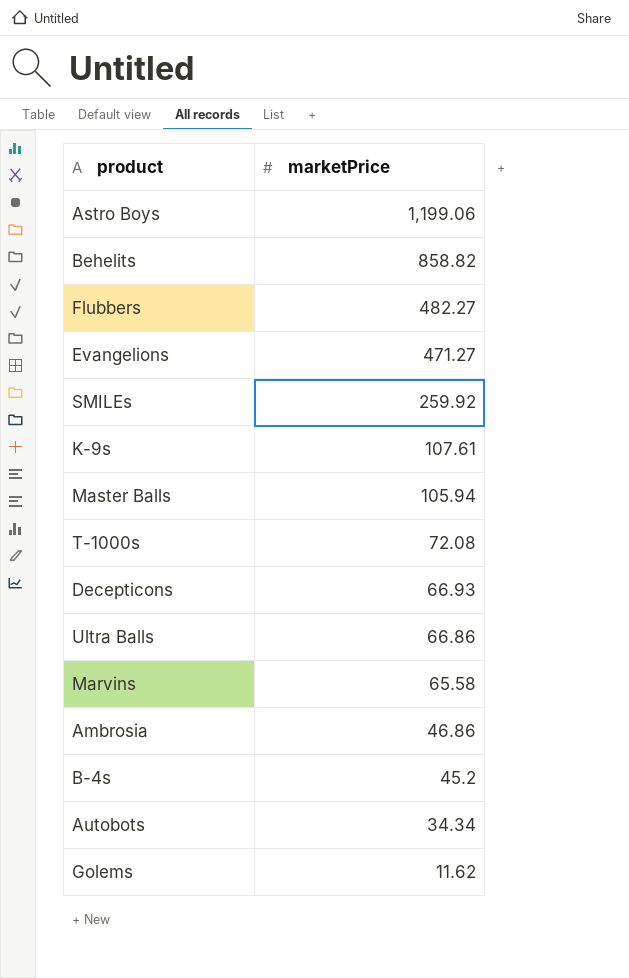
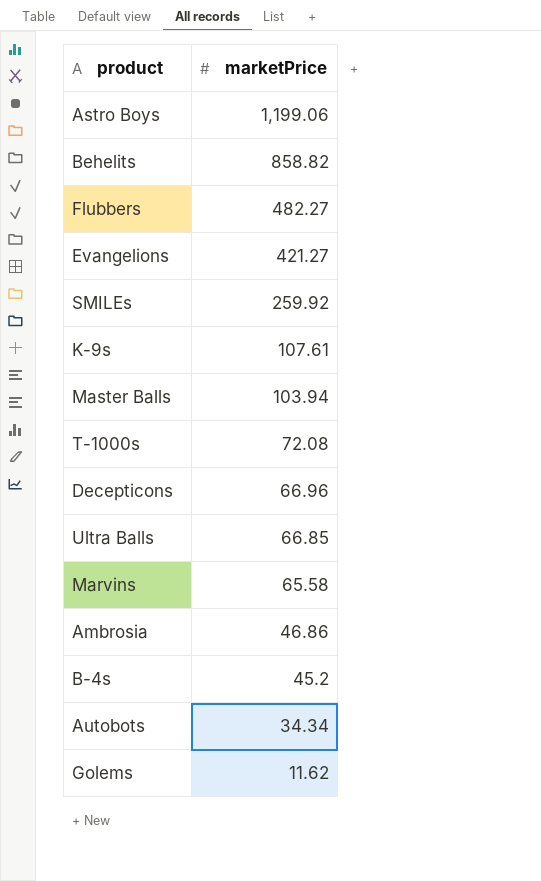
Evangelions | marketPrice: 471.27 -> 421.27
Master Balls | marketPrice: 105.94 -> 103.94
Decepticons | marketPrice: 66.93 -> 66.96
Ultra Balls | marketPrice: 66.86 -> 66.85

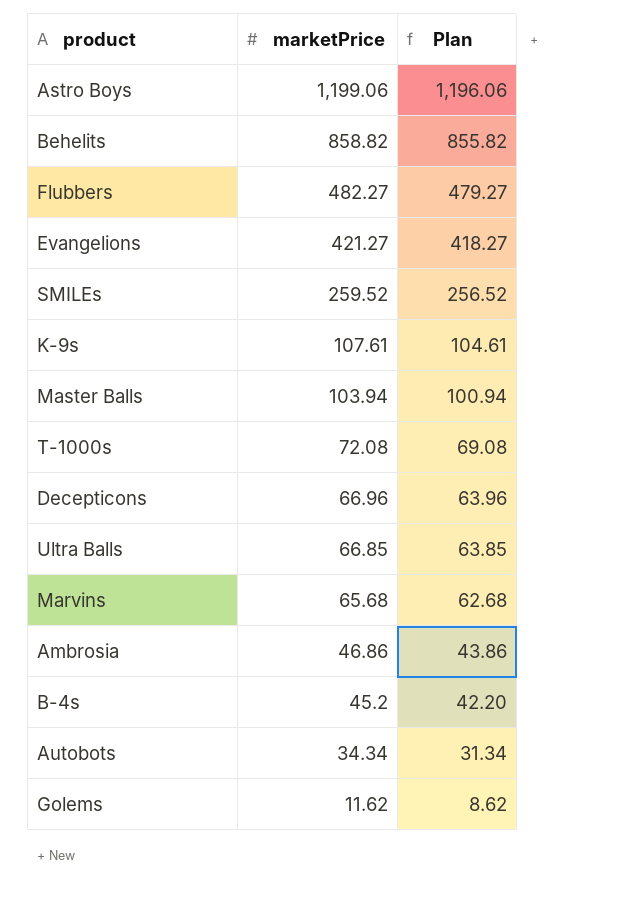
column Plan | formula: none -> [marketPrice] - 3
SMILEs | marketPrice: 259.92 -> 259.52
Marvins | marketPrice: 65.58 -> 65.68

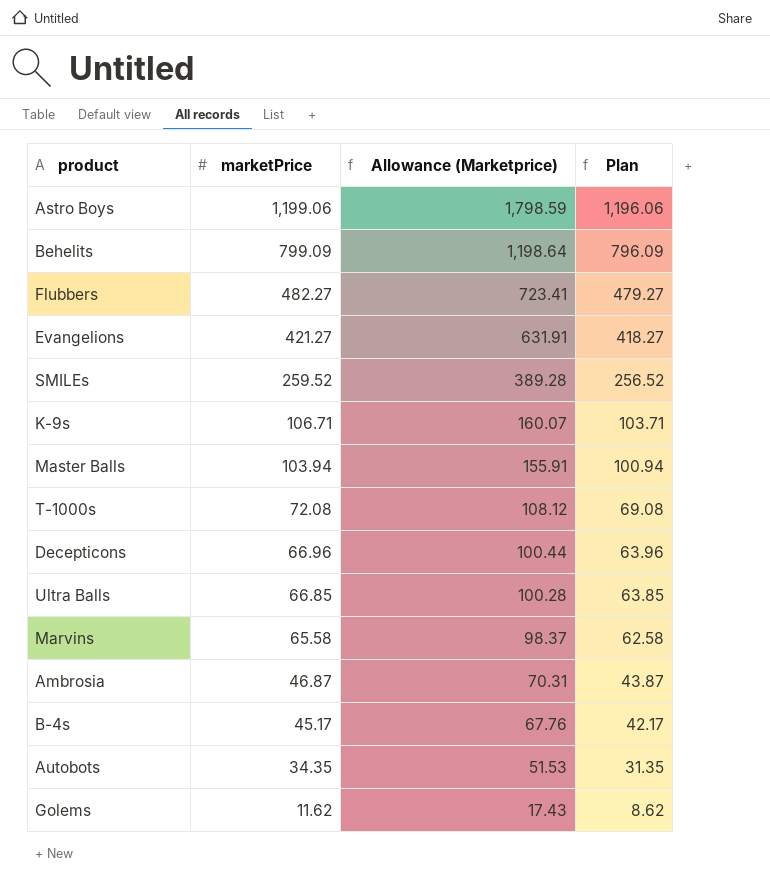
column Allowance (Marketprice) | formula: none -> [marketPrice] * 1.5
Behelits | marketPrice: 858.82 -> 799.09
Behelits | Plan: 855.82 -> 796.09
K-9s | marketPrice: 107.61 -> 106.71
K-9s | Plan: 104.61 -> 103.71
Marvins | marketPrice: 65.68 -> 65.58
Marvins | Plan: 62.68 -> 62.58
Ambrosia | marketPrice: 46.86 -> 46.87
Ambrosia | Plan: 43.86 -> 43.87
B-4s | marketPrice: 45.2 -> 45.17
B-4s | Plan: 42.20 -> 42.17
Autobots | marketPrice: 34.34 -> 34.35
Autobots | Plan: 31.34 -> 31.35

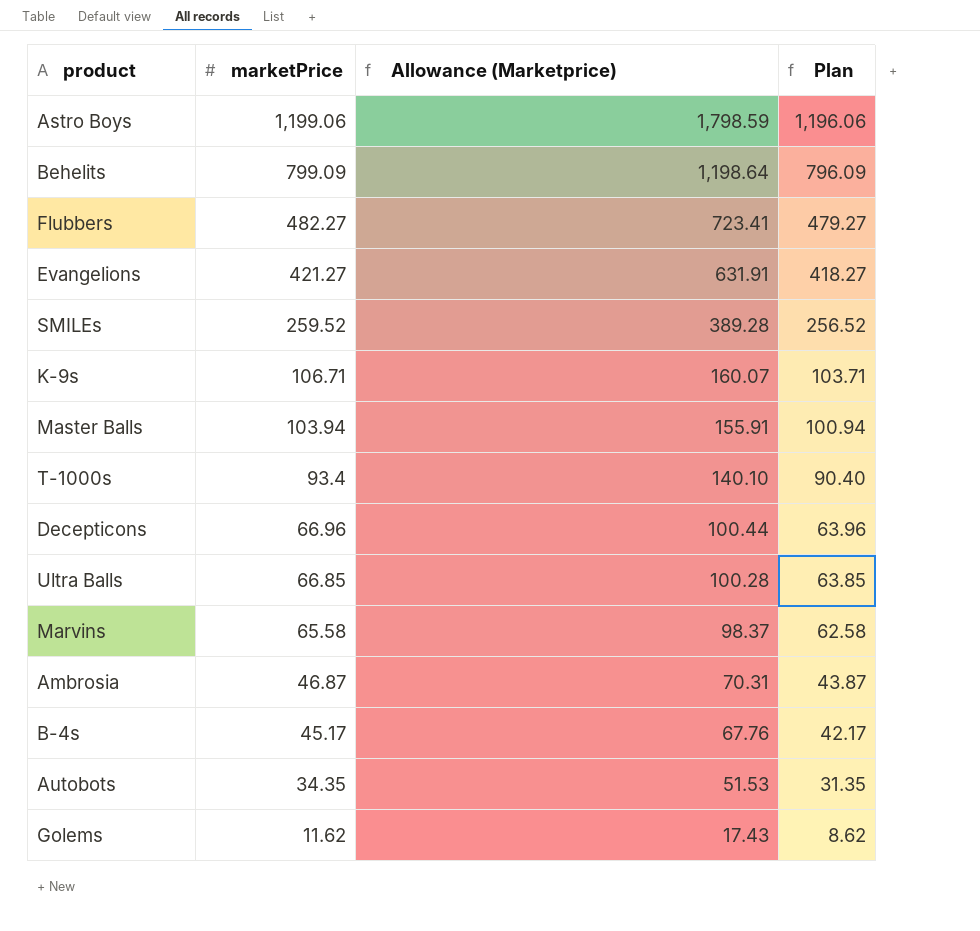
T-1000s | marketPrice: 72.08 -> 93.4
T-1000s | Allowance (Marketprice): 108.12 -> 140.10
T-1000s | Plan: 69.08 -> 90.40

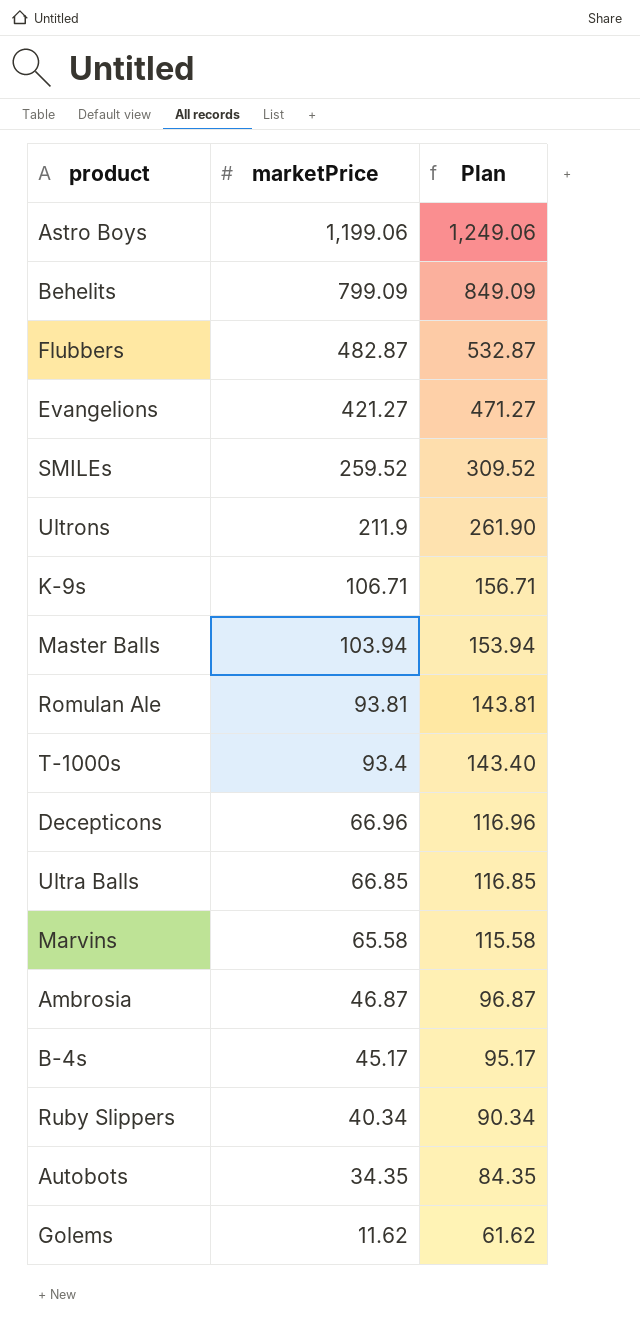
column Allowance (Marketprice) | formula: [marketPrice] * 1.5 -> none
column Plan | formula: [marketPrice] - 3 -> [marketPrice] + 50
Flubbers | marketPrice: 482.27 -> 482.87
row Ultrons: none -> 211.9 | 261.90
row Romulan Ale: none -> 93.81 | 143.81
row Ruby Slippers: none -> 40.34 | 90.34

